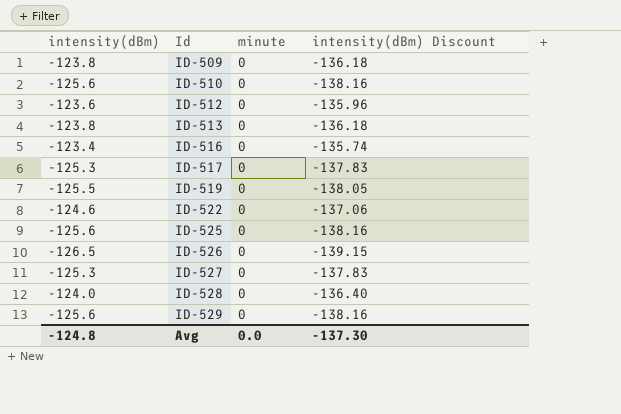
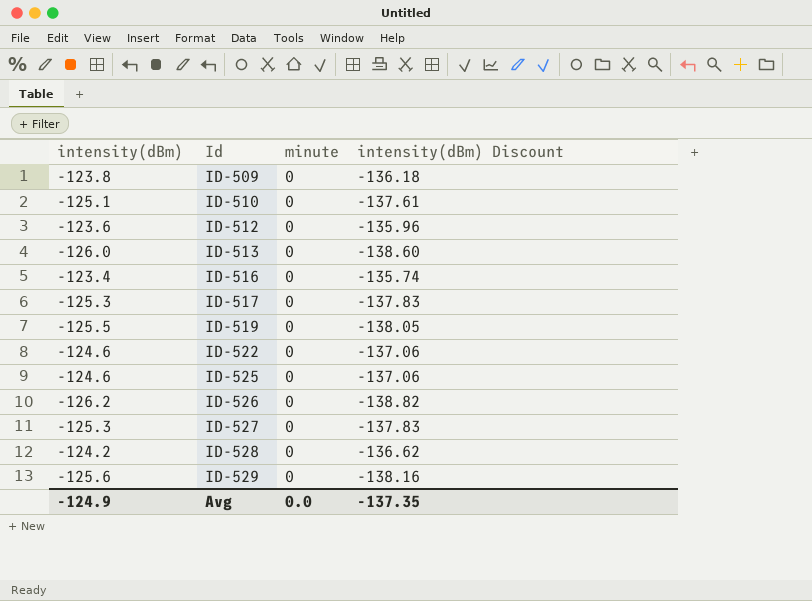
ID-510 | intensity(dBm): -125.6 -> -125.1
ID-510 | intensity(dBm) Discount: -138.16 -> -137.61
ID-513 | intensity(dBm): -123.8 -> -126.0
ID-513 | intensity(dBm) Discount: -136.18 -> -138.60
ID-525 | intensity(dBm): -125.6 -> -124.6
ID-525 | intensity(dBm) Discount: -138.16 -> -137.06
ID-526 | intensity(dBm): -126.5 -> -126.2
ID-526 | intensity(dBm) Discount: -139.15 -> -138.82
ID-528 | intensity(dBm): -124.0 -> -124.2
ID-528 | intensity(dBm) Discount: -136.40 -> -136.62
Avg | intensity(dBm): -124.8 -> -124.9
Avg | intensity(dBm) Discount: -137.30 -> -137.35

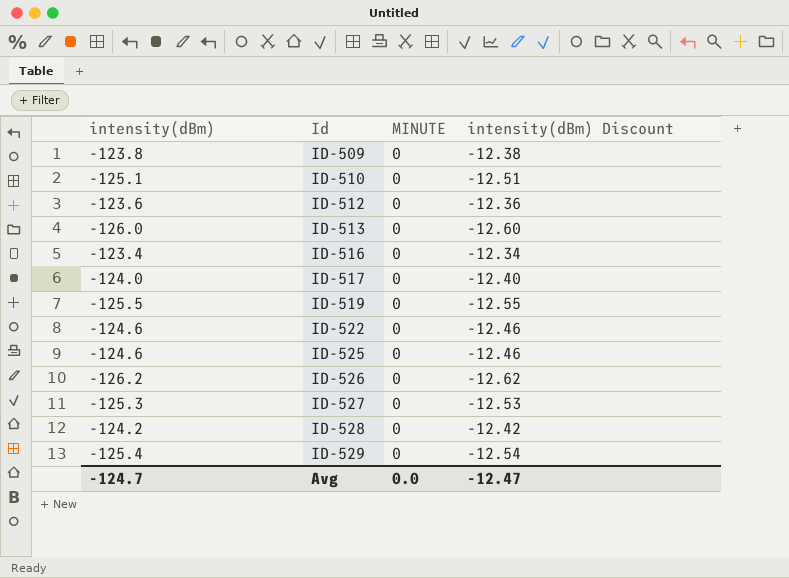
column name: minute -> MINUTE
column intensity(dBm) Discount | formula: [intensity(dBm)] * 1.1 -> [intensity(dBm)] * 0.1
ID-517 | intensity(dBm): -125.3 -> -124.0
ID-529 | intensity(dBm): -125.6 -> -125.4
Avg | intensity(dBm): -124.9 -> -124.7
Avg | intensity(dBm) Discount: -137.35 -> -12.47

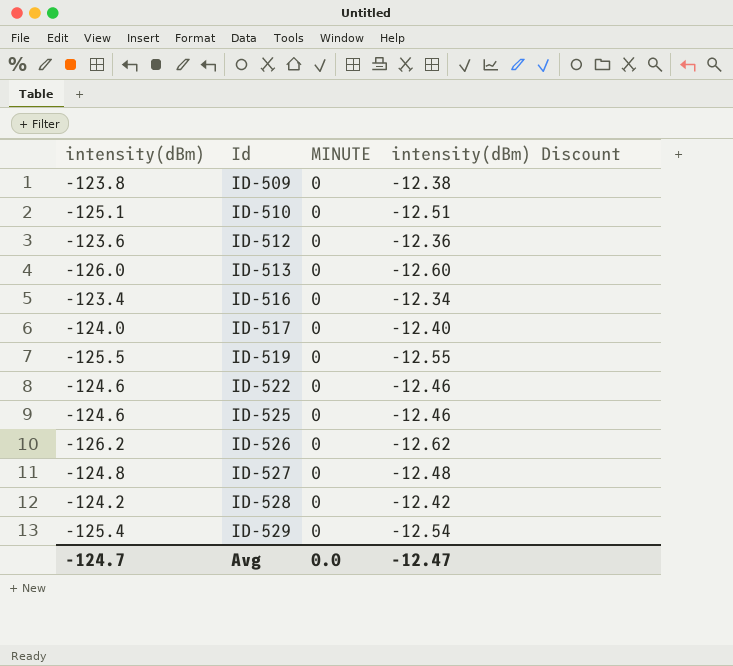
ID-527 | intensity(dBm): -125.3 -> -124.8
ID-527 | intensity(dBm) Discount: -12.53 -> -12.48

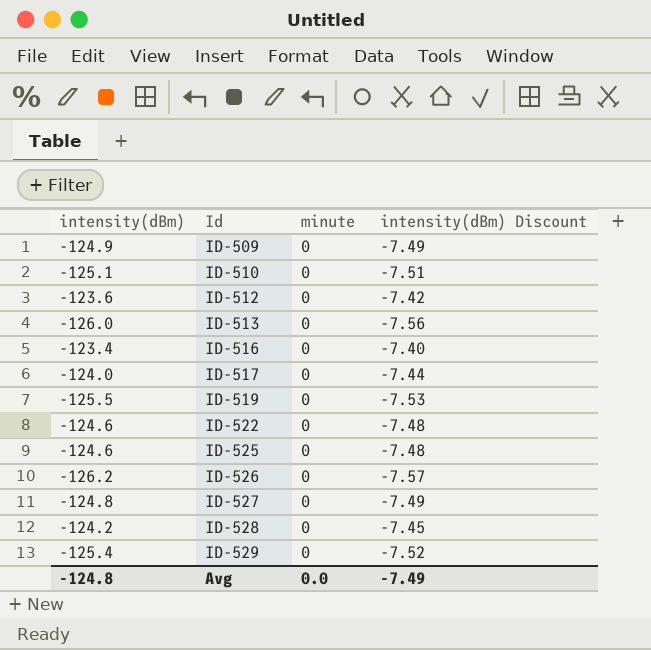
column name: MINUTE -> minute
column intensity(dBm) Discount | formula: [intensity(dBm)] * 0.1 -> [intensity(dBm)] * 0.06
ID-509 | intensity(dBm): -123.8 -> -124.9
Avg | intensity(dBm): -124.7 -> -124.8
Avg | intensity(dBm) Discount: -12.47 -> -7.49

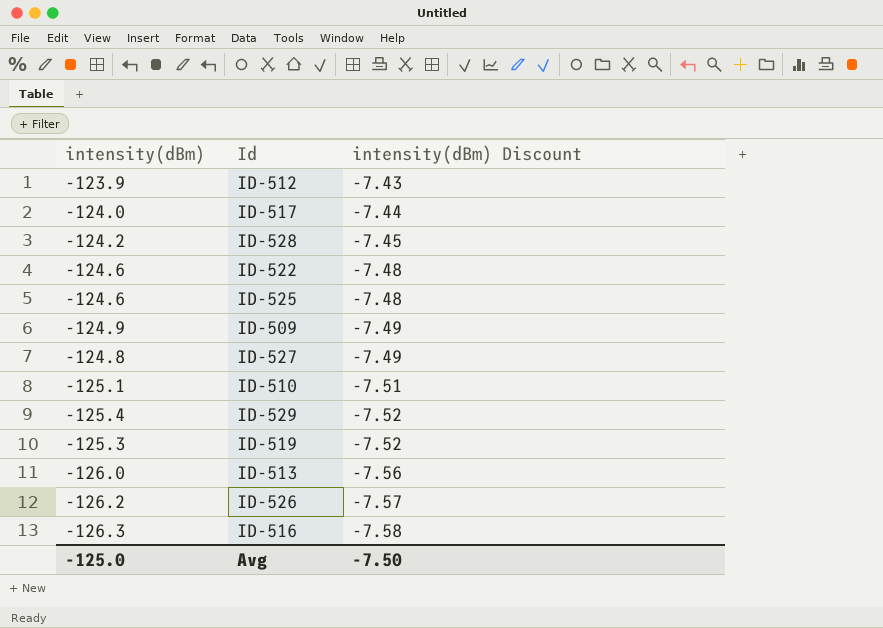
row order: Id ascending -> intensity(dBm) Discount descending
column minute | position: 3 -> none
ID-512 | intensity(dBm): -123.6 -> -123.9
ID-512 | intensity(dBm) Discount: -7.42 -> -7.43
ID-519 | intensity(dBm): -125.5 -> -125.3
ID-519 | intensity(dBm) Discount: -7.53 -> -7.52
ID-516 | intensity(dBm): -123.4 -> -126.3
ID-516 | intensity(dBm) Discount: -7.40 -> -7.58
Avg | intensity(dBm): -124.8 -> -125.0
Avg | intensity(dBm) Discount: -7.49 -> -7.50

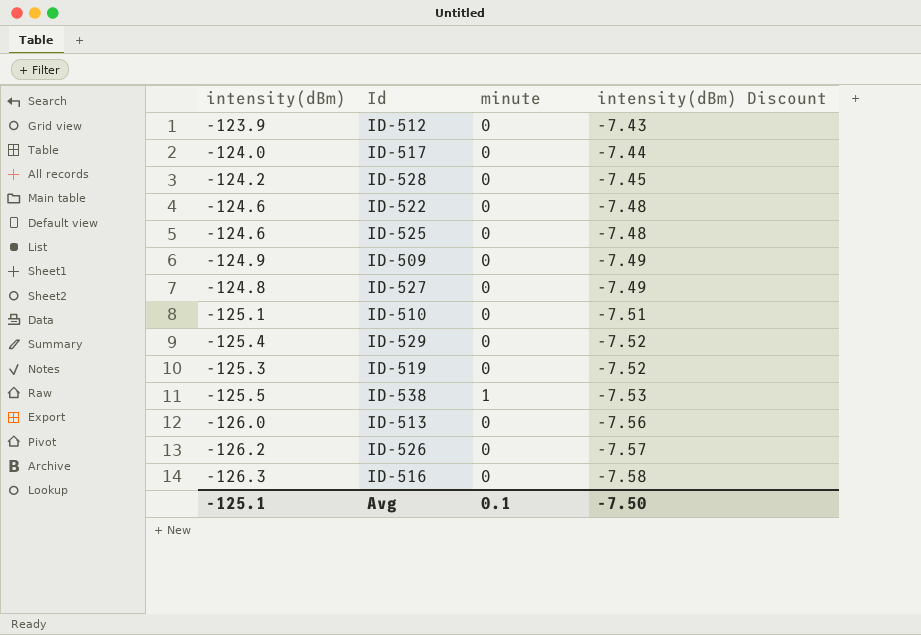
column minute | position: none -> 3
row ID-538: none -> -125.5 | 1 | -7.53
Avg | intensity(dBm): -125.0 -> -125.1

